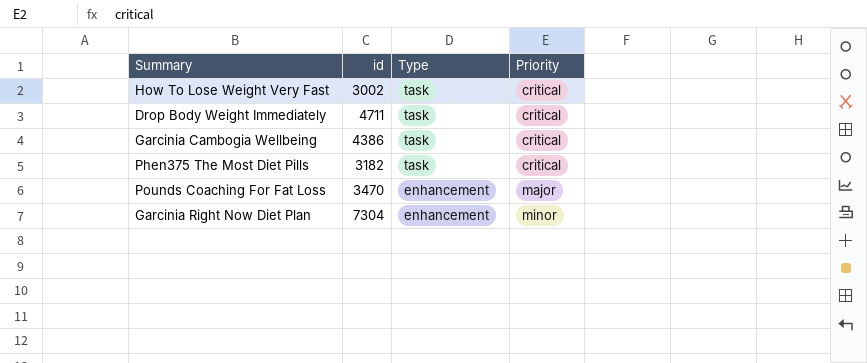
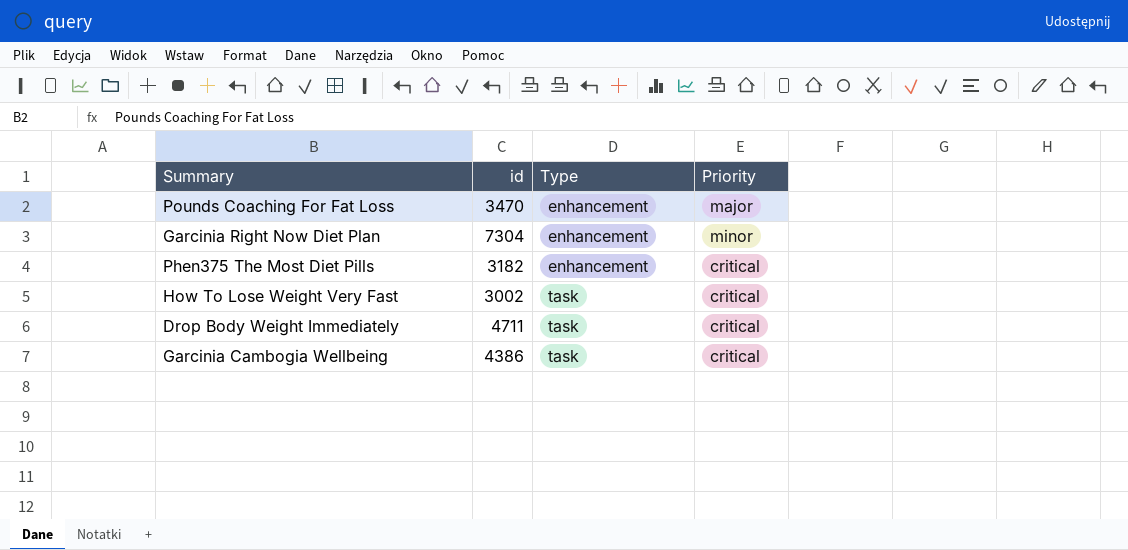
row order: Type descending -> Type ascending
Phen375 The Most Diet Pills | Type: task -> enhancement

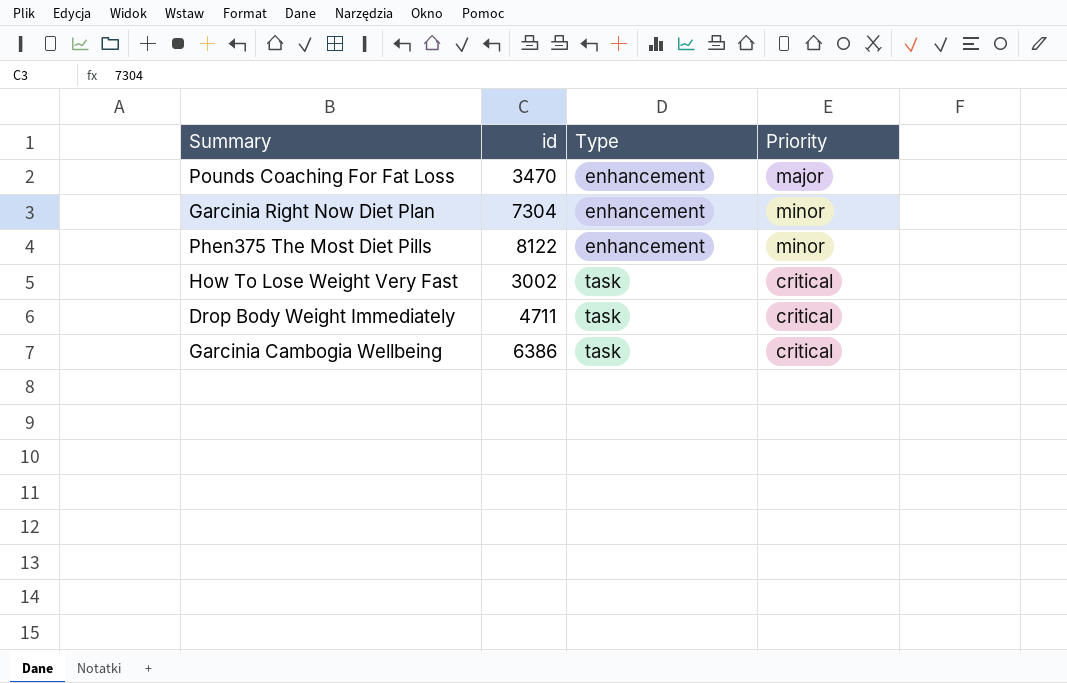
Phen375 The Most Diet Pills | id: 3182 -> 8122
Phen375 The Most Diet Pills | Priority: critical -> minor
Garcinia Cambogia Wellbeing | id: 4386 -> 6386

